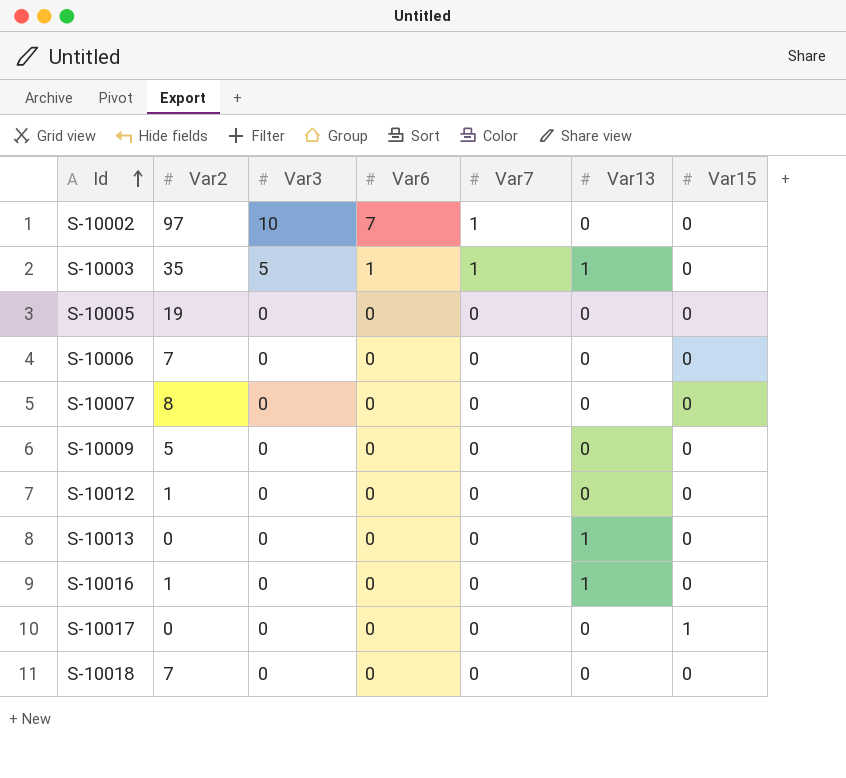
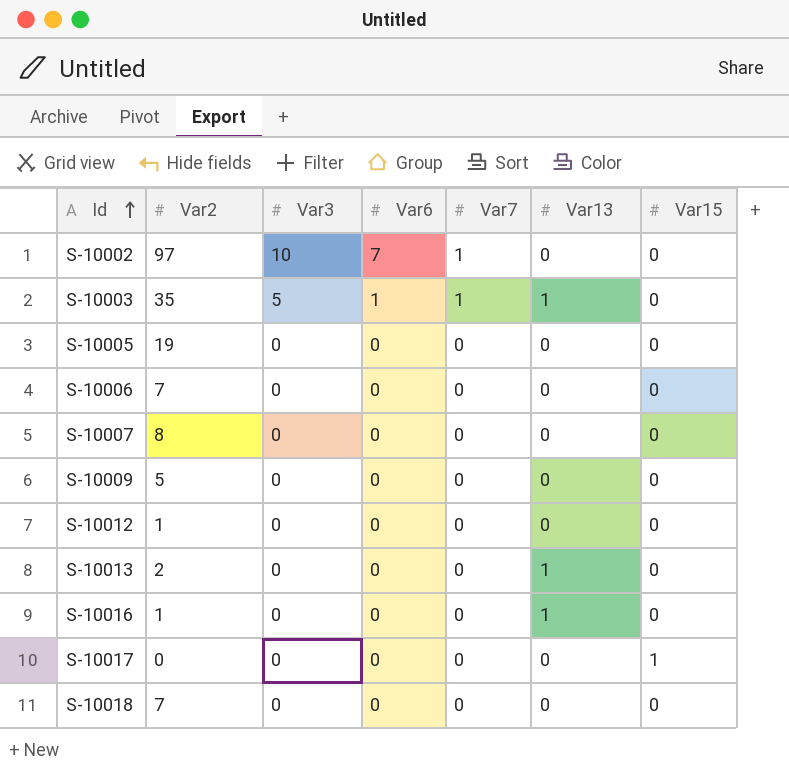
S-10013 | Var2: 0 -> 2

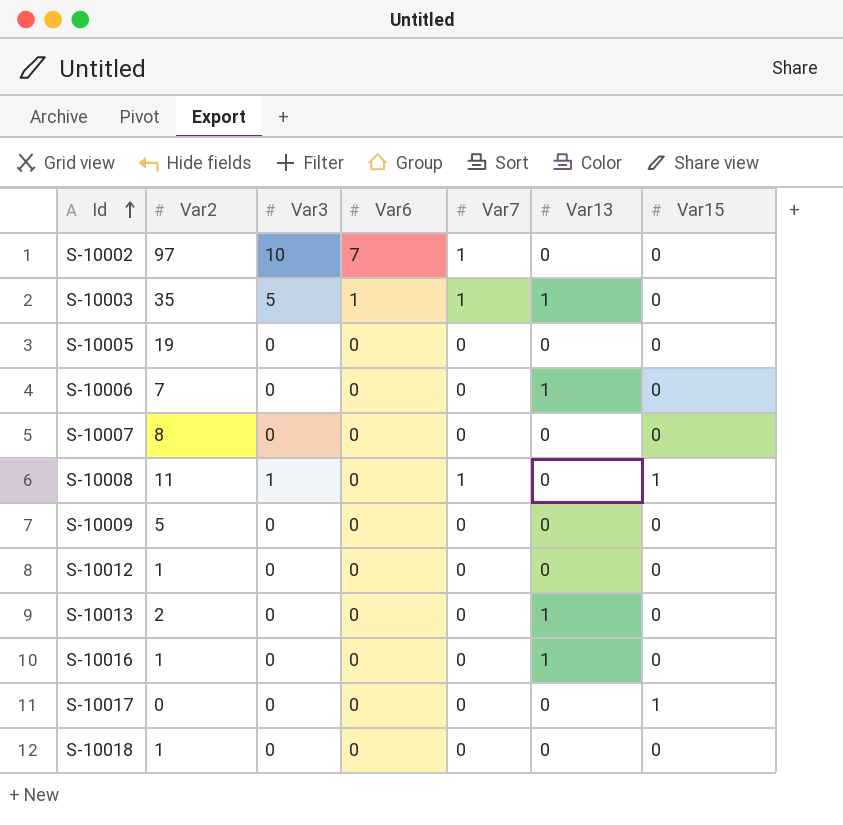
S-10006 | Var13: 0 -> 1
row S-10008: none -> 11 | 1 | 0 | 1 | 0 | 1
S-10018 | Var2: 7 -> 1

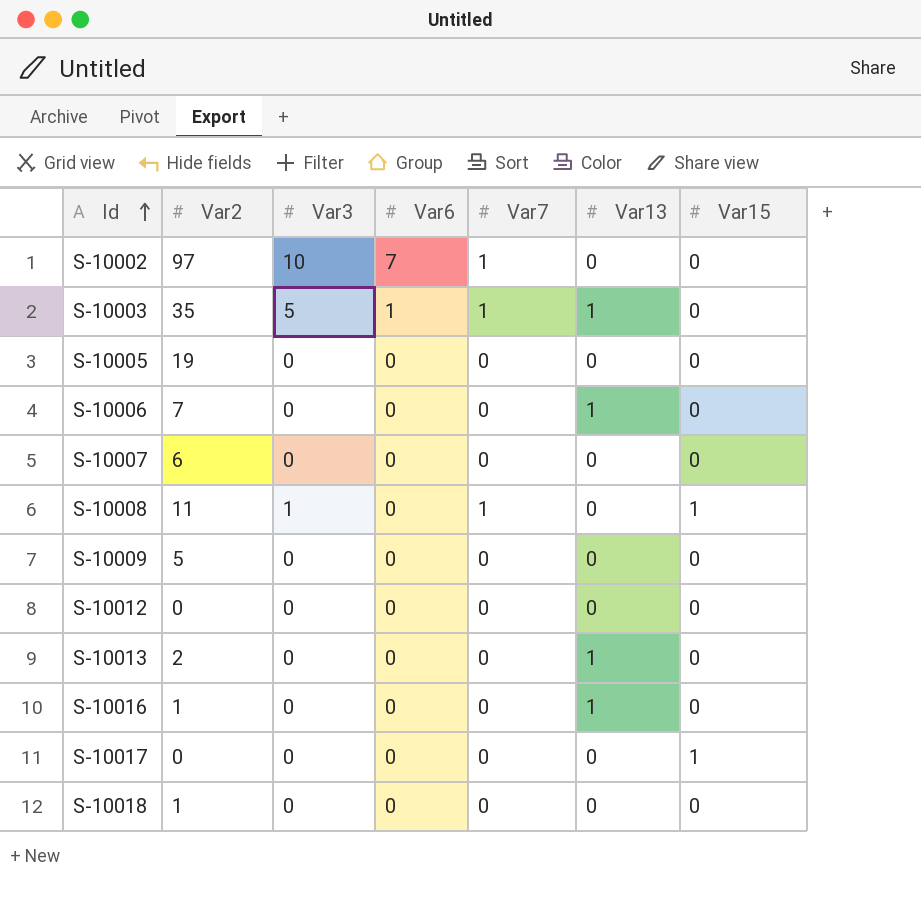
S-10007 | Var2: 8 -> 6
S-10012 | Var2: 1 -> 0

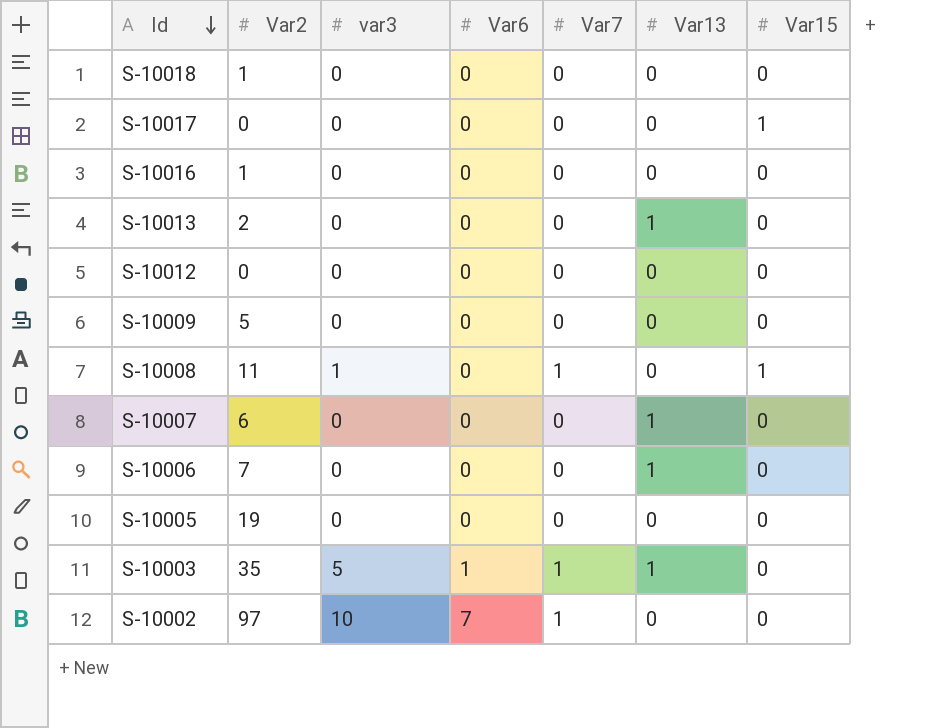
row order: Id ascending -> Id descending
column name: Var3 -> var3
S-10016 | Var13: 1 -> 0
S-10007 | Var13: 0 -> 1

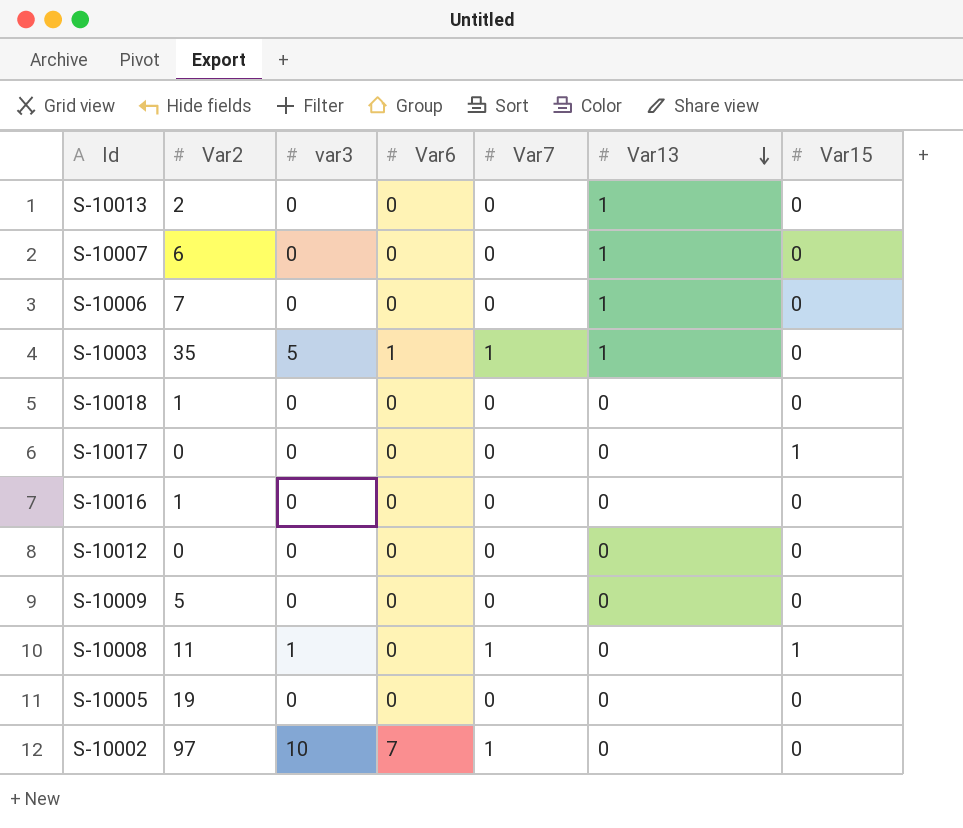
row order: Id descending -> Var13 descending

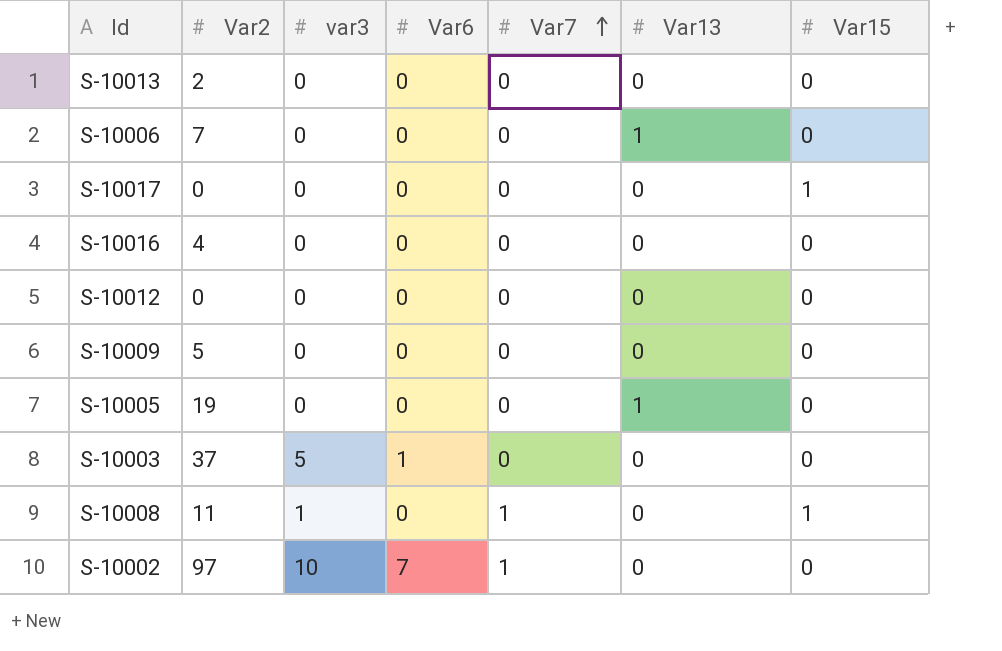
row order: Var13 descending -> Var7 ascending
row S-10007: 6 | 0 | 0 | 0 | 1 | 0 -> none
row S-10018: 1 | 0 | 0 | 0 | 0 | 0 -> none
S-10013 | Var13: 1 -> 0
S-10016 | Var2: 1 -> 4
S-10005 | Var13: 0 -> 1
S-10003 | Var2: 35 -> 37
S-10003 | Var7: 1 -> 0
S-10003 | Var13: 1 -> 0

